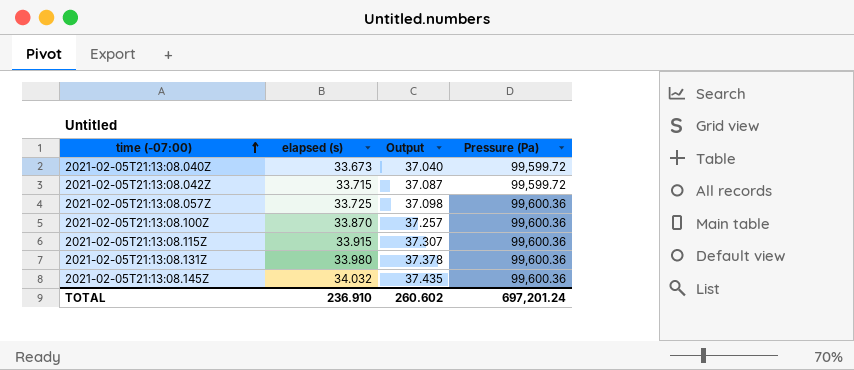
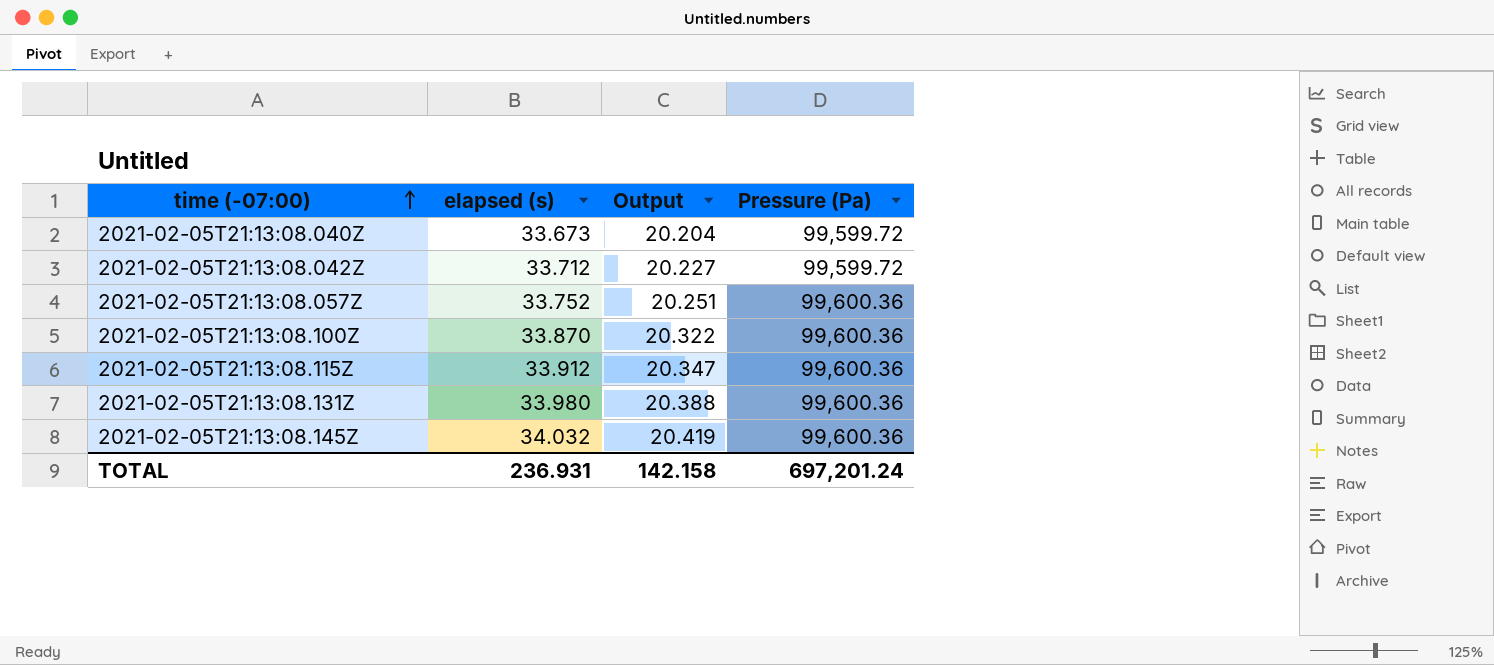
column Output | formula: [elapsed (s)] * 1.1 -> [elapsed (s)] * 0.6
2021-02-05T21:13:08.042Z | elapsed (s): 33.715 -> 33.712
2021-02-05T21:13:08.057Z | elapsed (s): 33.725 -> 33.752
2021-02-05T21:13:08.115Z | elapsed (s): 33.915 -> 33.912
TOTAL | elapsed (s): 236.910 -> 236.931
TOTAL | Output: 260.602 -> 142.158

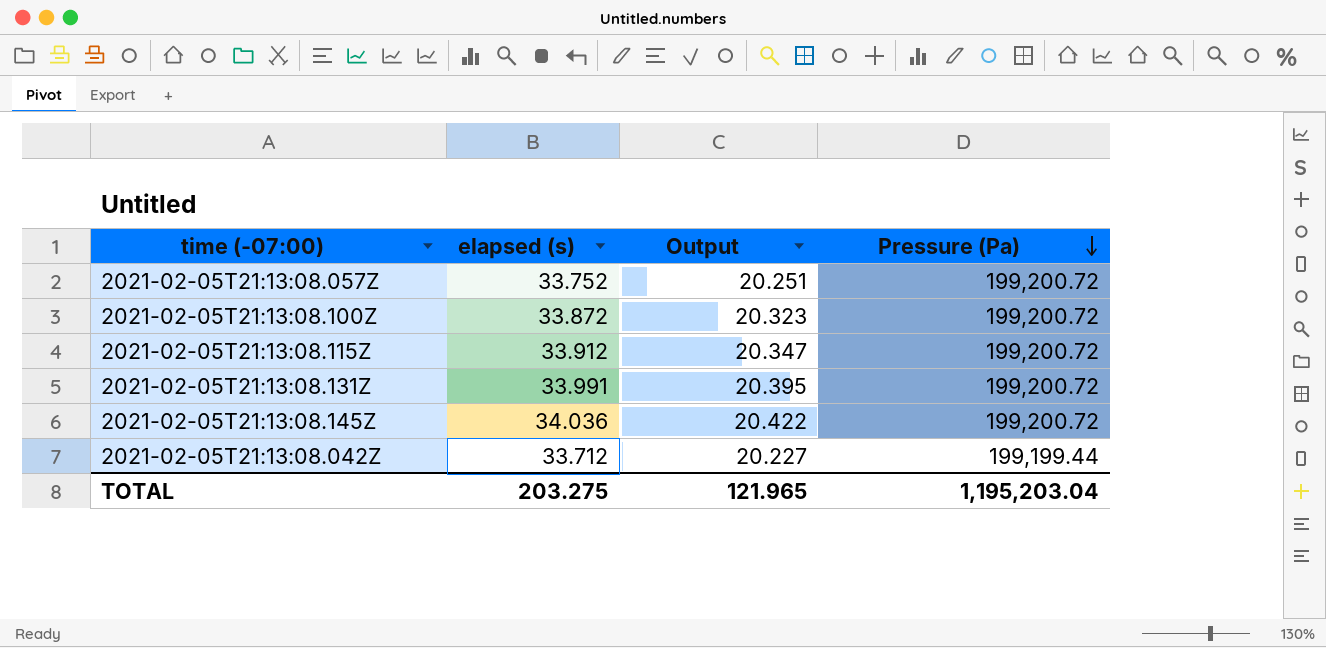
row order: time (-07:00) ascending -> Pressure (Pa) descending
row 2021-02-05T21:13:08.040Z: 33.673 | 20.204 | 99,599.72 -> none
2021-02-05T21:13:08.057Z | Pressure (Pa): 99,600.36 -> 199,200.72
2021-02-05T21:13:08.100Z | elapsed (s): 33.870 -> 33.872
2021-02-05T21:13:08.100Z | Output: 20.322 -> 20.323
2021-02-05T21:13:08.100Z | Pressure (Pa): 99,600.36 -> 199,200.72
2021-02-05T21:13:08.115Z | Pressure (Pa): 99,600.36 -> 199,200.72
2021-02-05T21:13:08.131Z | elapsed (s): 33.980 -> 33.991
2021-02-05T21:13:08.131Z | Output: 20.388 -> 20.395
2021-02-05T21:13:08.131Z | Pressure (Pa): 99,600.36 -> 199,200.72
2021-02-05T21:13:08.145Z | elapsed (s): 34.032 -> 34.036
2021-02-05T21:13:08.145Z | Output: 20.419 -> 20.422
2021-02-05T21:13:08.145Z | Pressure (Pa): 99,600.36 -> 199,200.72
2021-02-05T21:13:08.042Z | Pressure (Pa): 99,599.72 -> 199,199.44
TOTAL | elapsed (s): 236.931 -> 203.275
TOTAL | Output: 142.158 -> 121.965
TOTAL | Pressure (Pa): 697,201.24 -> 1,195,203.04

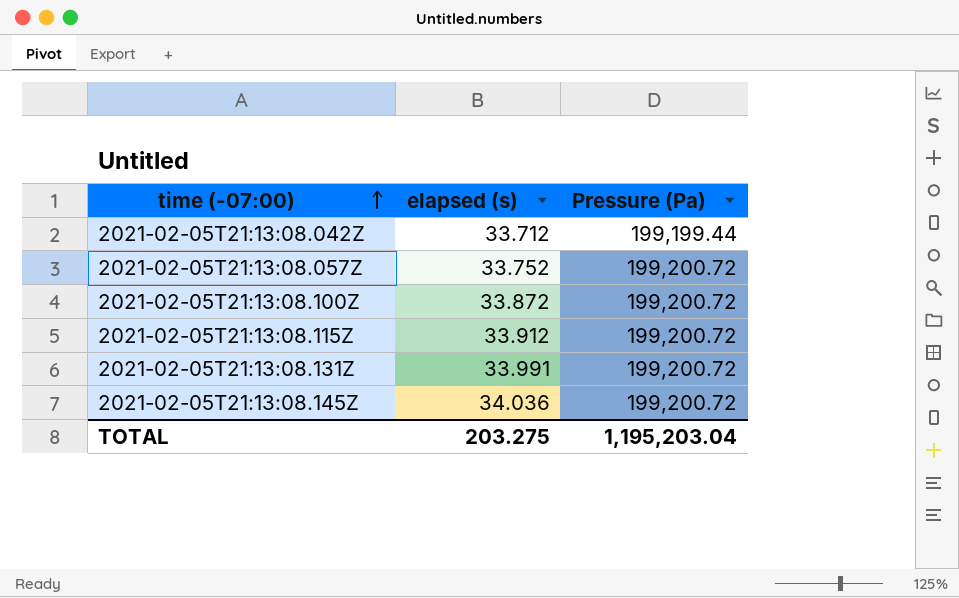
row order: Pressure (Pa) descending -> time (-07:00) ascending
column Output | formula: [elapsed (s)] * 0.6 -> none

